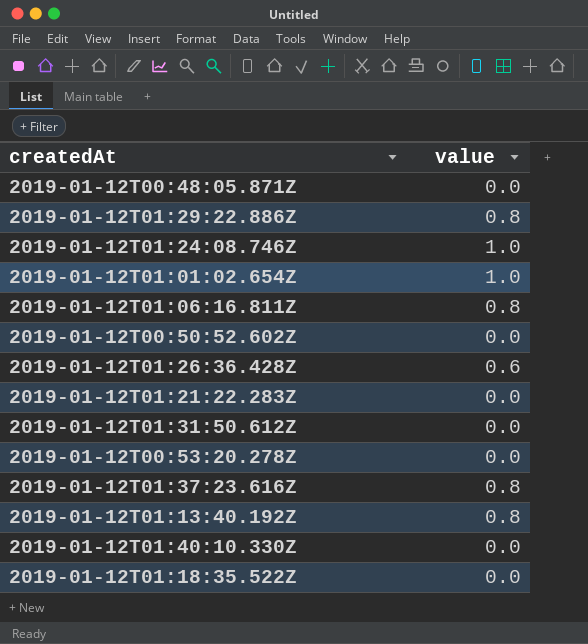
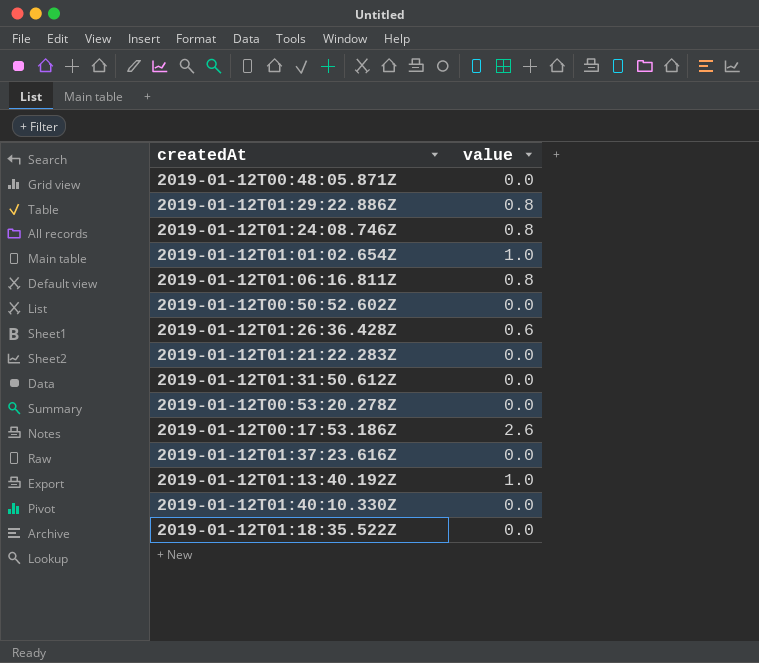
2019-01-12T01:24:08.746Z | value: 1.0 -> 0.8
row 2019-01-12T00:17:53.186Z: none -> 2.6
2019-01-12T01:37:23.616Z | value: 0.8 -> 0.0
2019-01-12T01:13:40.192Z | value: 0.8 -> 1.0

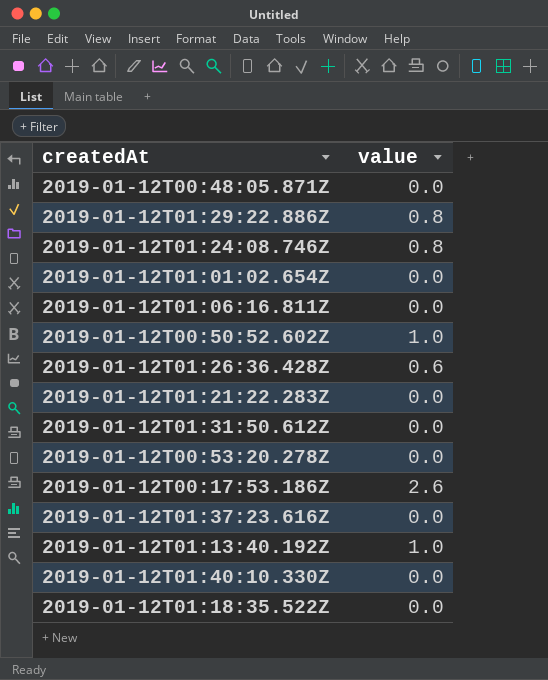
2019-01-12T01:01:02.654Z | value: 1.0 -> 0.0
2019-01-12T01:06:16.811Z | value: 0.8 -> 0.0
2019-01-12T00:50:52.602Z | value: 0.0 -> 1.0

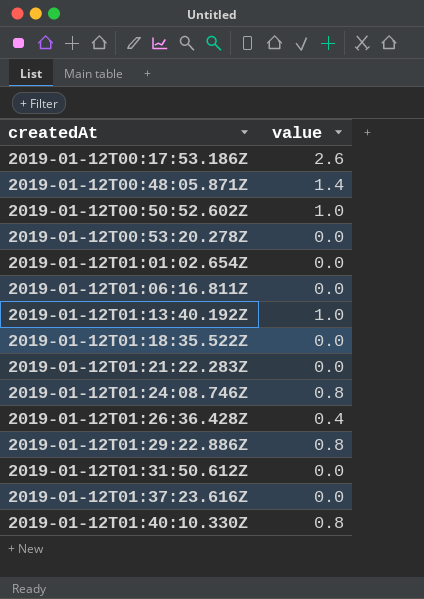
row order: none -> createdAt ascending
2019-01-12T00:48:05.871Z | value: 0.0 -> 1.4
2019-01-12T01:26:36.428Z | value: 0.6 -> 0.4
2019-01-12T01:40:10.330Z | value: 0.0 -> 0.8

